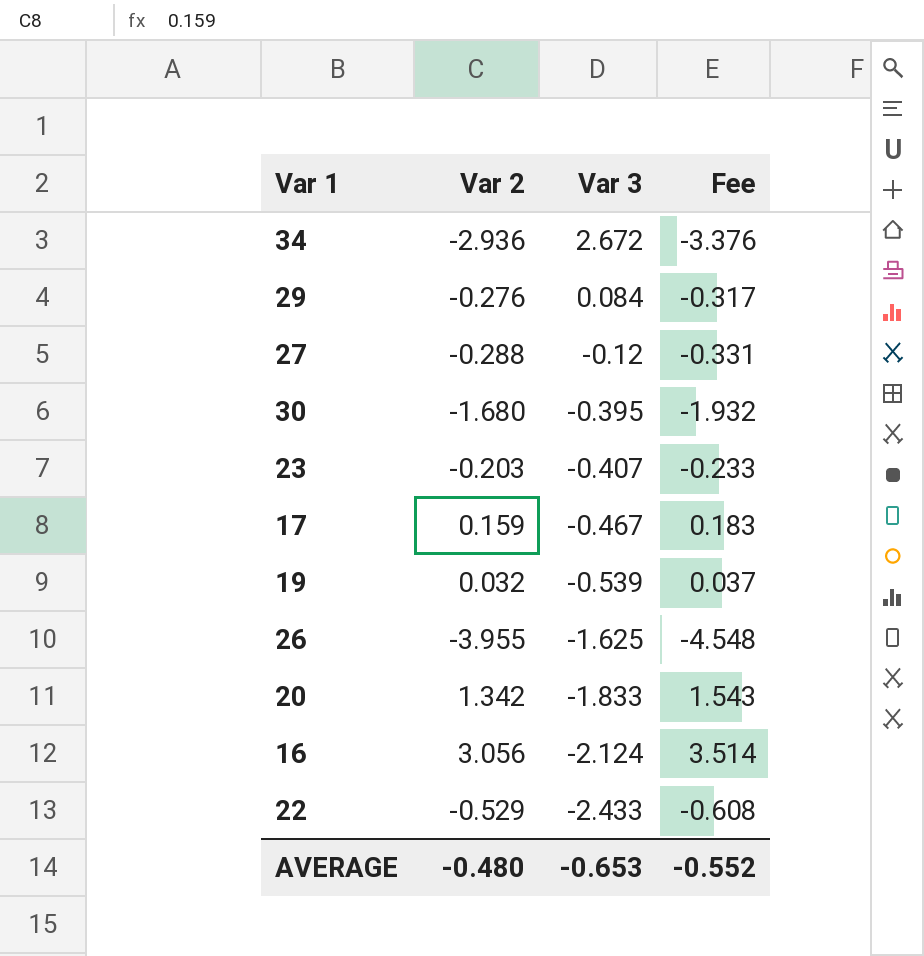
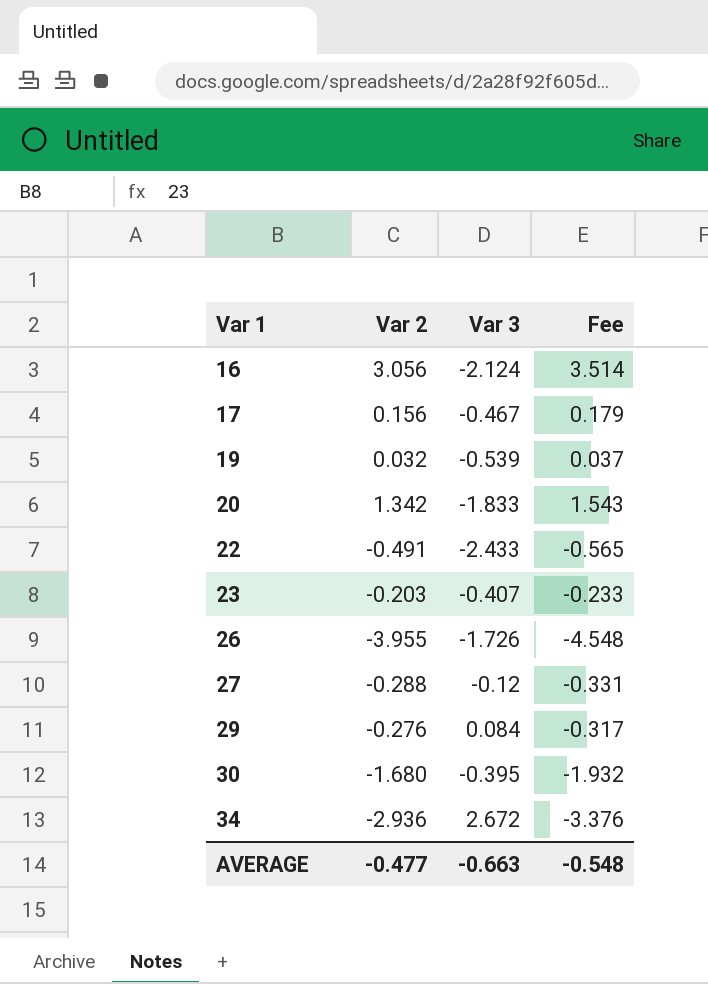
row order: Var 3 descending -> Var 1 ascending
17 | Var 2: 0.159 -> 0.156
17 | Fee: 0.183 -> 0.179
22 | Var 2: -0.529 -> -0.491
22 | Fee: -0.608 -> -0.565
26 | Var 3: -1.625 -> -1.726
AVERAGE | Var 2: -0.480 -> -0.477
AVERAGE | Var 3: -0.653 -> -0.663
AVERAGE | Fee: -0.552 -> -0.548

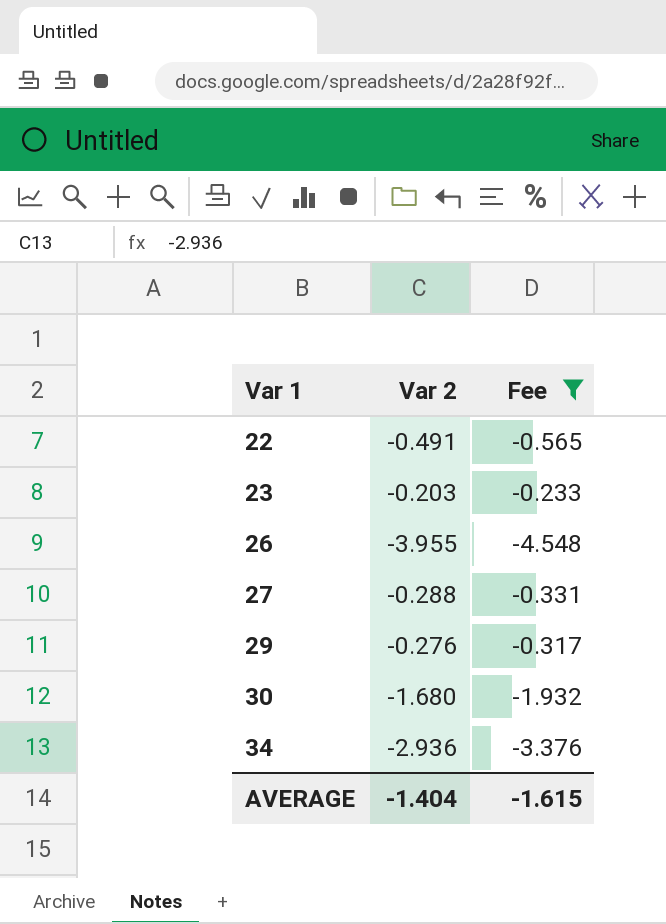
filter: none -> Fee <= -0.233
column Var 3 | position: 3 -> none
AVERAGE | Var 2: -0.477 -> -1.404
AVERAGE | Fee: -0.548 -> -1.615

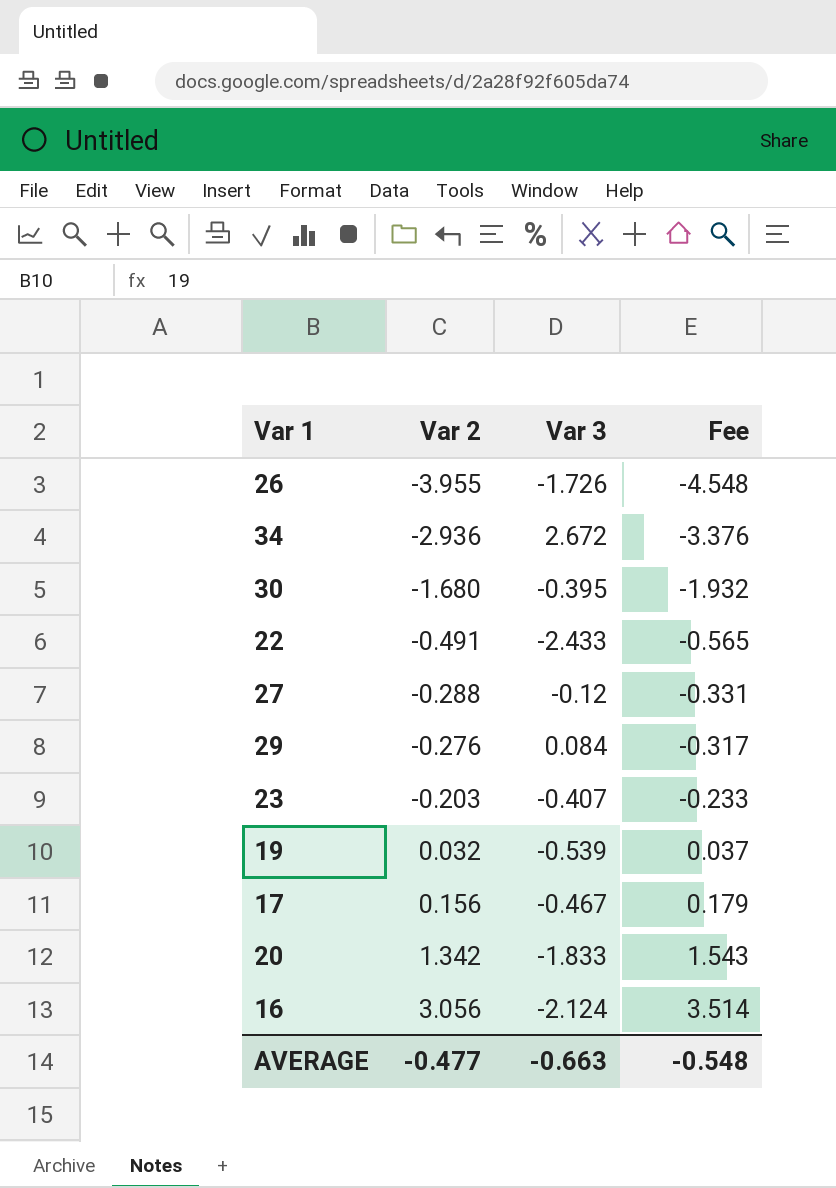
filter: Fee <= -0.233 -> none
row order: Var 1 ascending -> Var 2 ascending
column Var 3 | position: none -> 3
AVERAGE | Var 2: -1.404 -> -0.477
AVERAGE | Fee: -1.615 -> -0.548

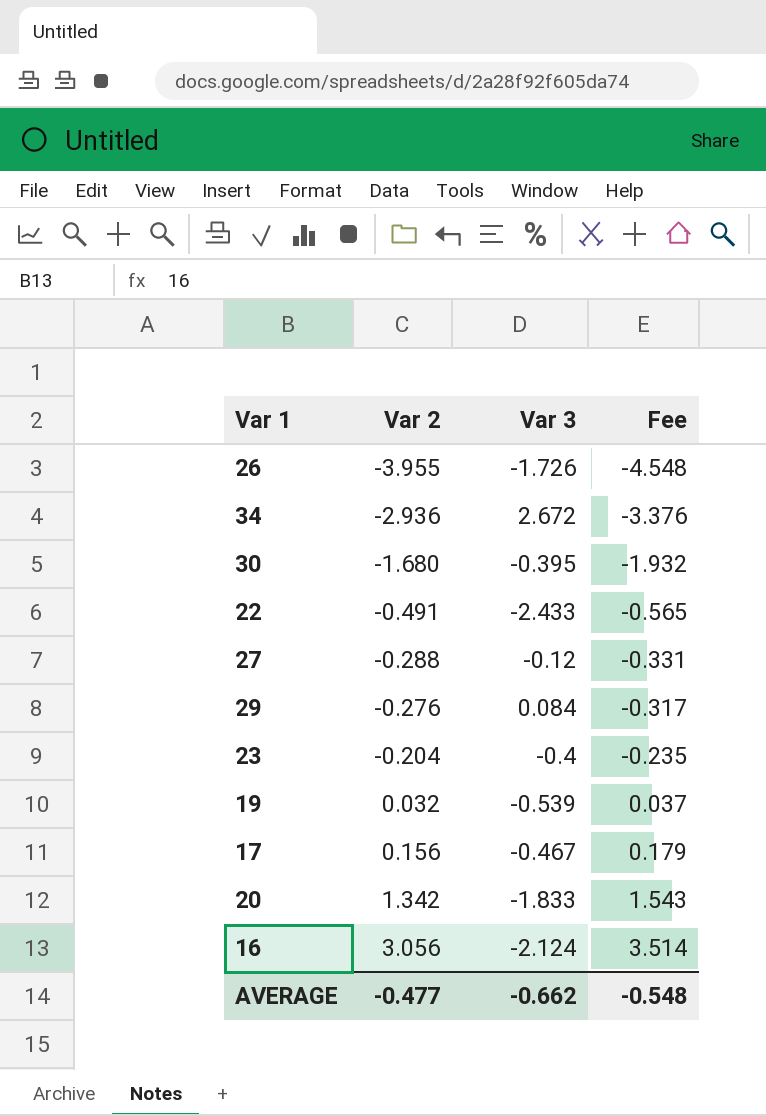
23 | Var 2: -0.203 -> -0.204
23 | Var 3: -0.407 -> -0.4
23 | Fee: -0.233 -> -0.235
AVERAGE | Var 3: -0.663 -> -0.662

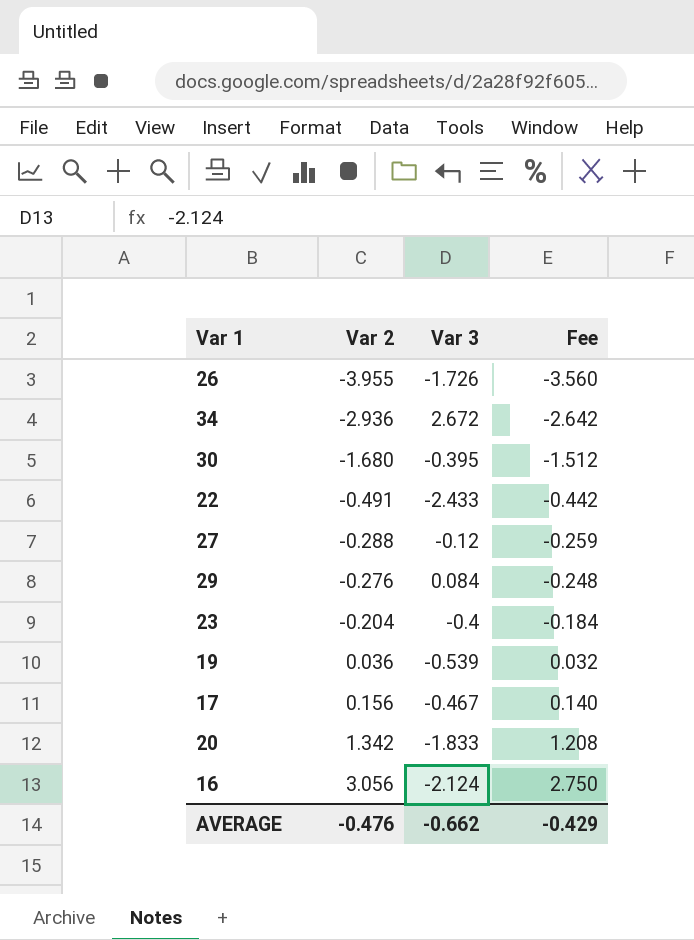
column Fee | formula: [Var 2] * 1.15 -> [Var 2] * 0.9
19 | Var 2: 0.032 -> 0.036
AVERAGE | Var 2: -0.477 -> -0.476
AVERAGE | Fee: -0.548 -> -0.429

